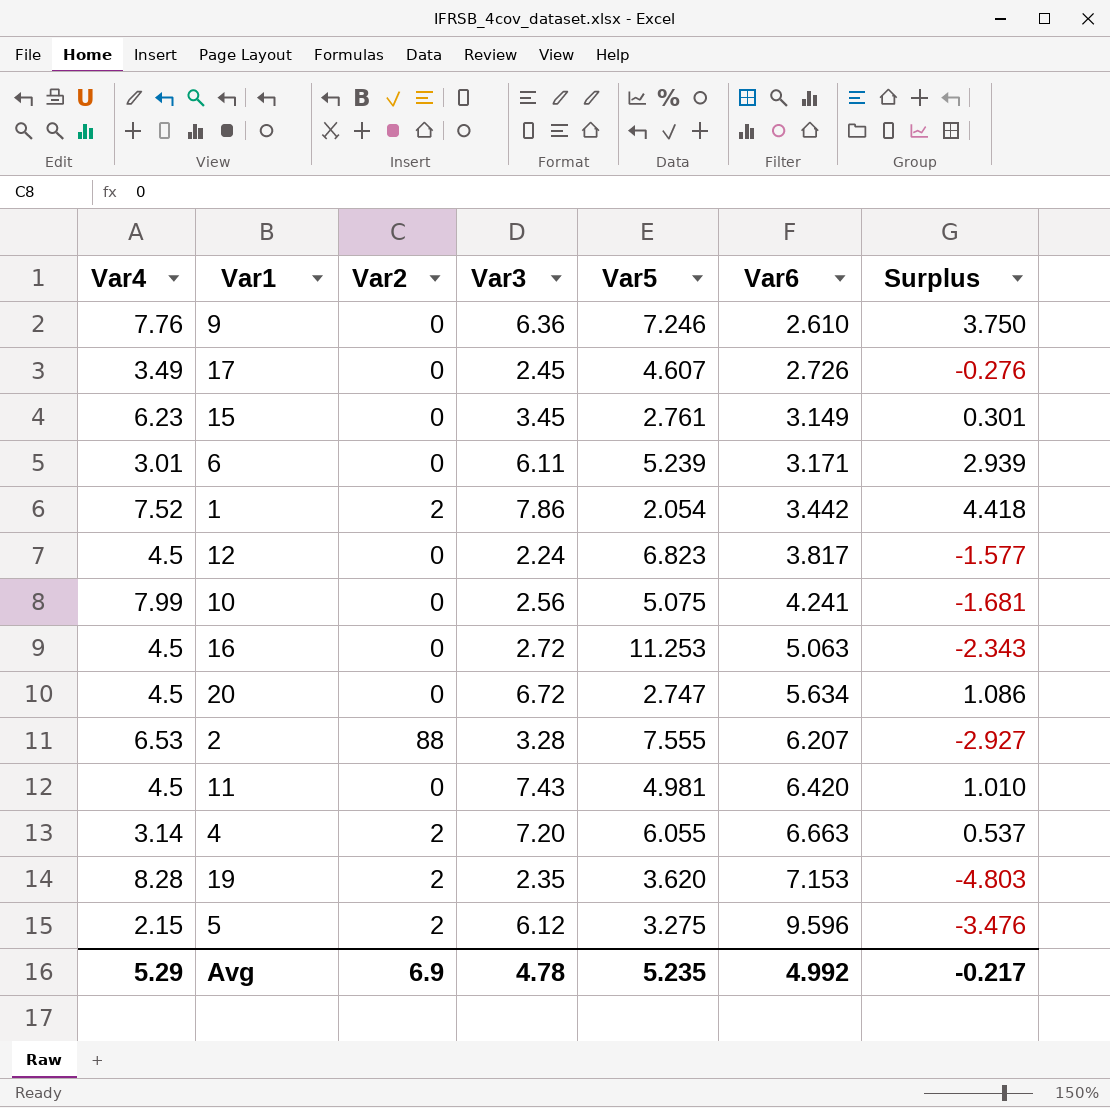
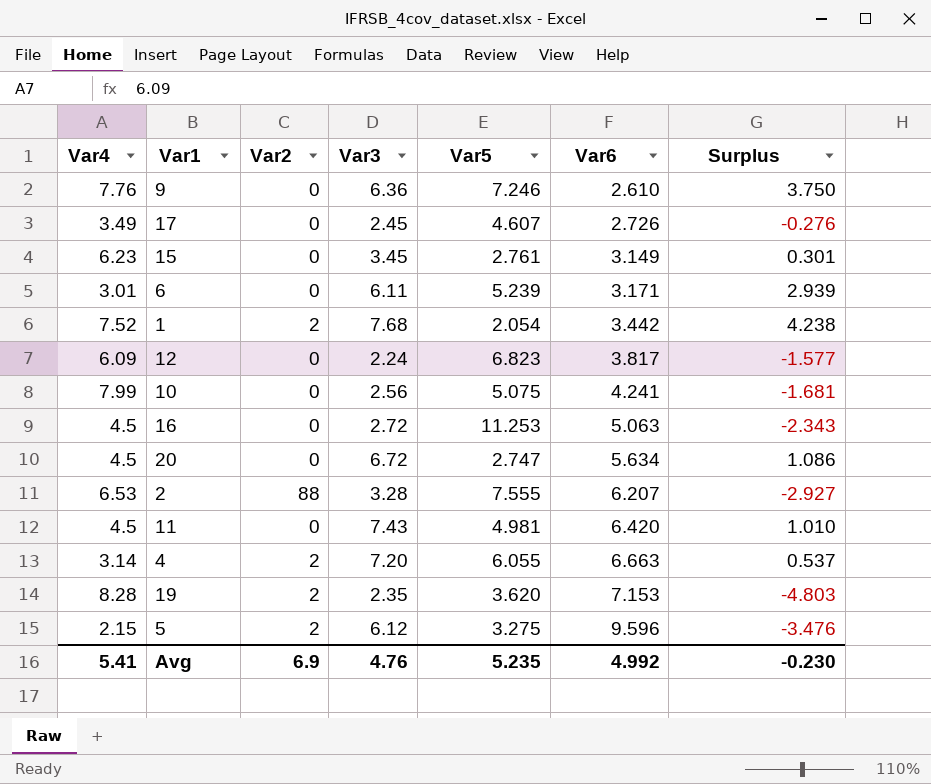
1 | Var3: 7.86 -> 7.68
1 | Surplus: 4.418 -> 4.238
12 | Var4: 4.5 -> 6.09
Avg | Var4: 5.29 -> 5.41
Avg | Var3: 4.78 -> 4.76
Avg | Surplus: -0.217 -> -0.230

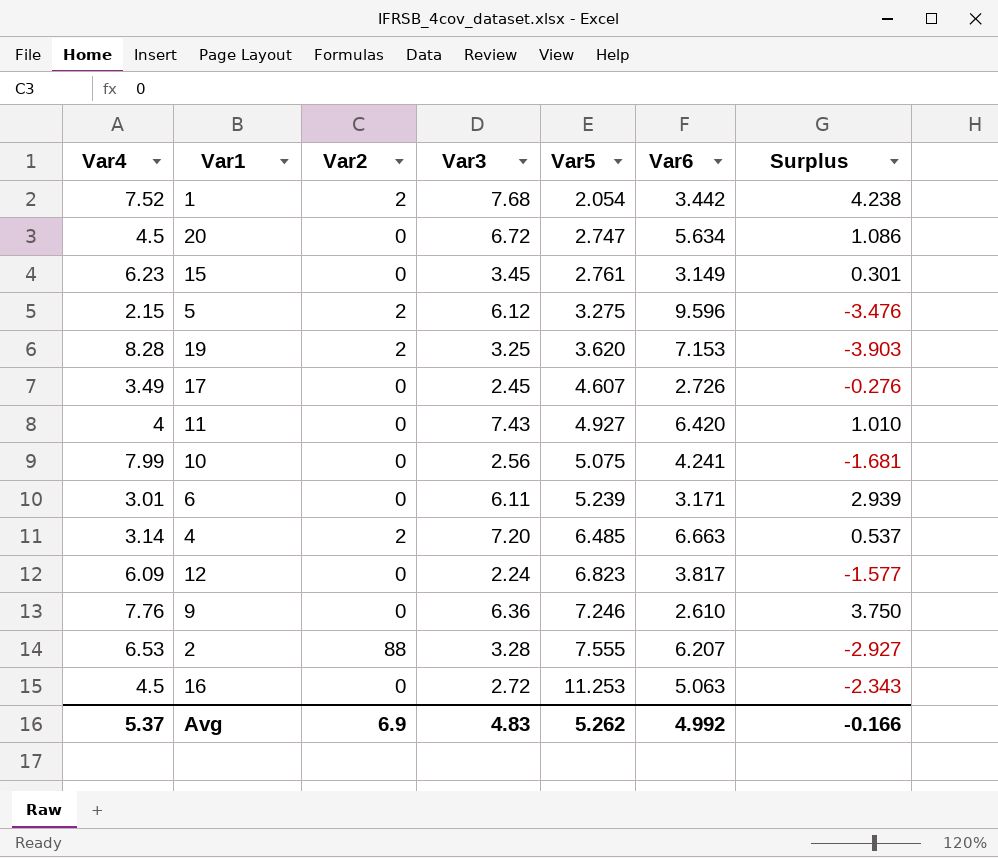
row order: Var6 ascending -> Var5 ascending
19 | Var3: 2.35 -> 3.25
19 | Surplus: -4.803 -> -3.903
11 | Var4: 4.5 -> 4
11 | Var5: 4.981 -> 4.927
4 | Var5: 6.055 -> 6.485
Avg | Var4: 5.41 -> 5.37
Avg | Var3: 4.76 -> 4.83
Avg | Var5: 5.235 -> 5.262
Avg | Surplus: -0.230 -> -0.166

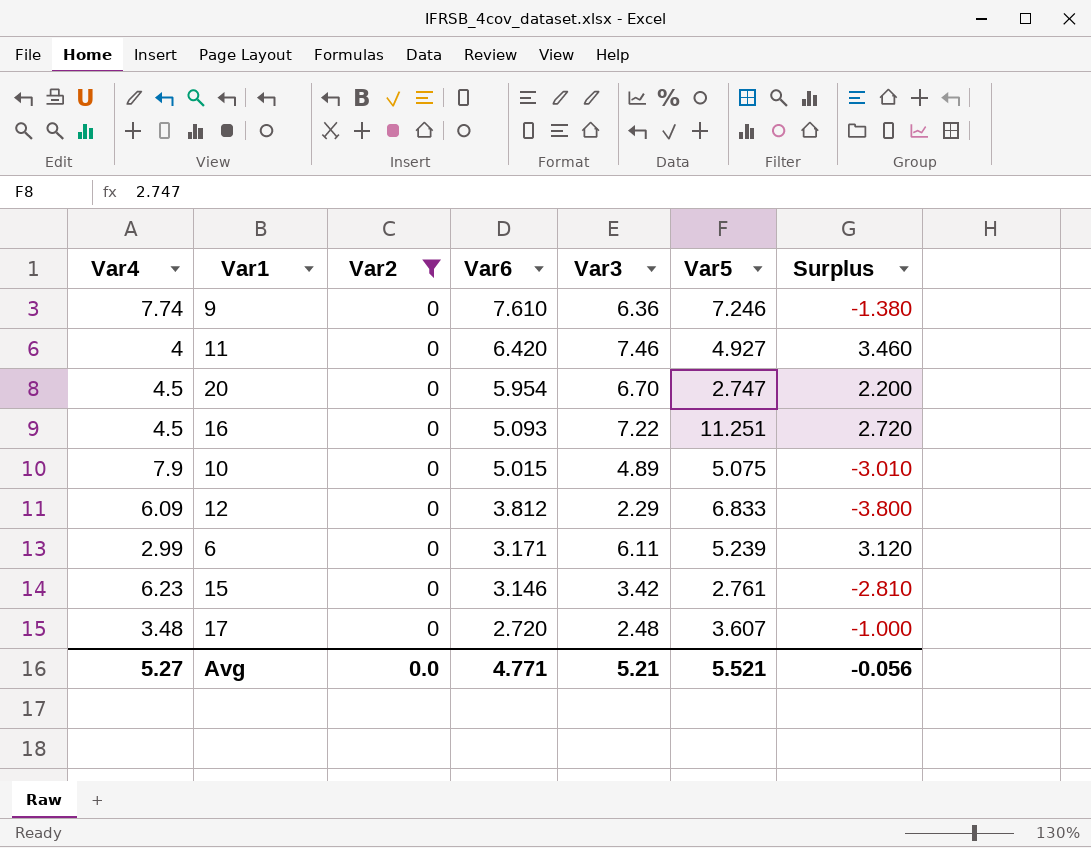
filter: none -> Var2 = 0
row order: Var5 ascending -> Var6 descending
column Var6 | position: 6 -> 4
column Surplus | formula: [Var3] - [Var6] -> [Var3] - [Var4]
9 | Var4: 7.76 -> 7.74
9 | Var6: 2.610 -> 7.610
11 | Var3: 7.43 -> 7.46
20 | Var6: 5.634 -> 5.954
20 | Var3: 6.72 -> 6.70
16 | Var6: 5.063 -> 5.093
16 | Var3: 2.72 -> 7.22
16 | Var5: 11.253 -> 11.251
10 | Var4: 7.99 -> 7.9
10 | Var6: 4.241 -> 5.015
10 | Var3: 2.56 -> 4.89
12 | Var6: 3.817 -> 3.812
12 | Var3: 2.24 -> 2.29
12 | Var5: 6.823 -> 6.833
6 | Var4: 3.01 -> 2.99
15 | Var6: 3.149 -> 3.146
15 | Var3: 3.45 -> 3.42
17 | Var4: 3.49 -> 3.48
17 | Var6: 2.726 -> 2.720
17 | Var3: 2.45 -> 2.48
17 | Var5: 4.607 -> 3.607
Avg | Var4: 5.37 -> 5.27
Avg | Var2: 6.9 -> 0.0
Avg | Var6: 4.992 -> 4.771
Avg | Var3: 4.83 -> 5.21
Avg | Var5: 5.262 -> 5.521
Avg | Surplus: -0.166 -> -0.056

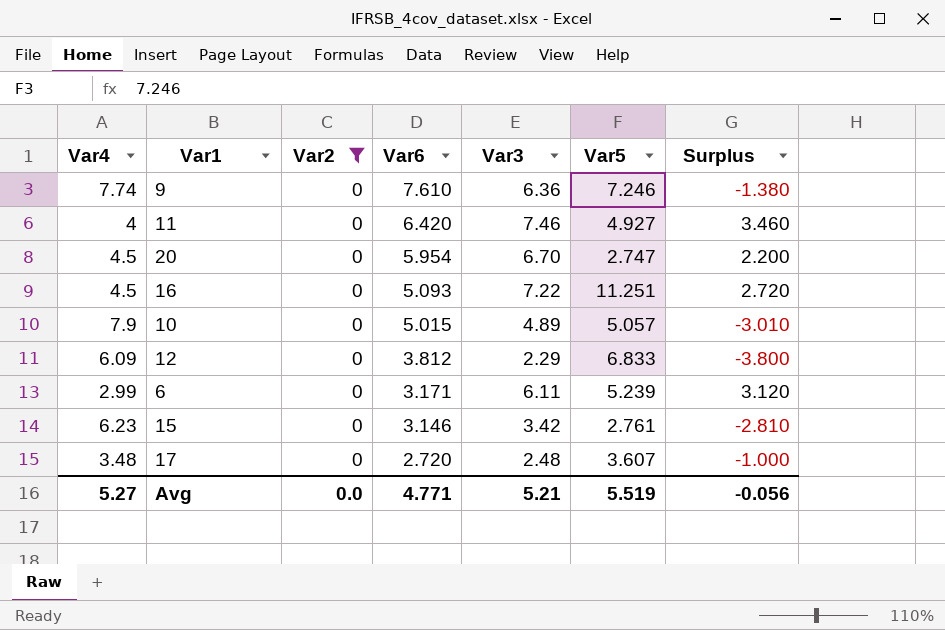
10 | Var5: 5.075 -> 5.057
Avg | Var5: 5.521 -> 5.519

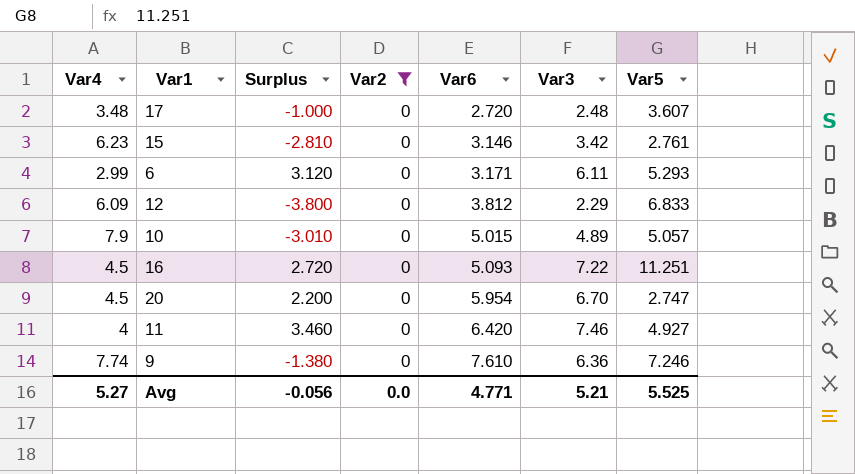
row order: Var6 descending -> Var6 ascending
column Surplus | position: 7 -> 3
6 | Var5: 5.239 -> 5.293
Avg | Var5: 5.519 -> 5.525

